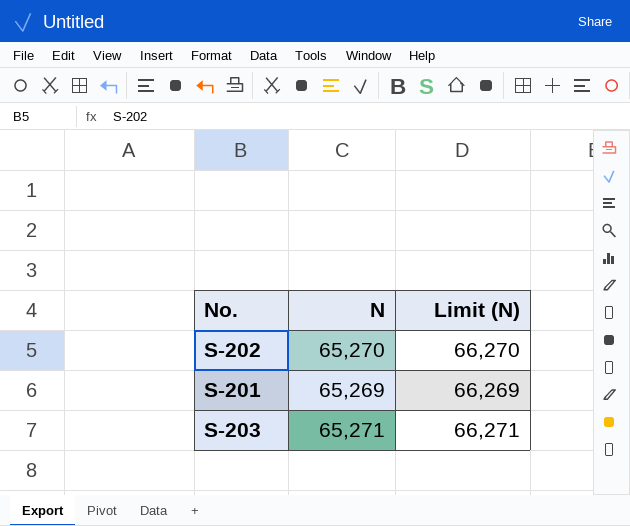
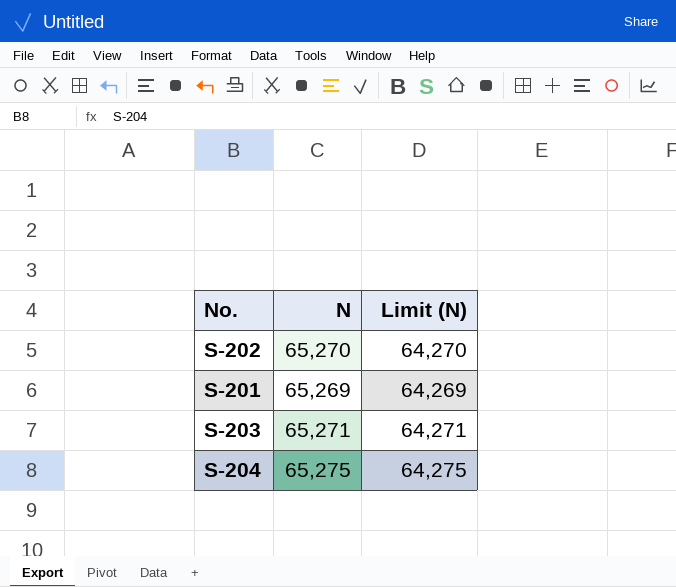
column Limit (N) | formula: [N] + 1000 -> [N] - 1000
row S-204: none -> 65,275 | 64,275

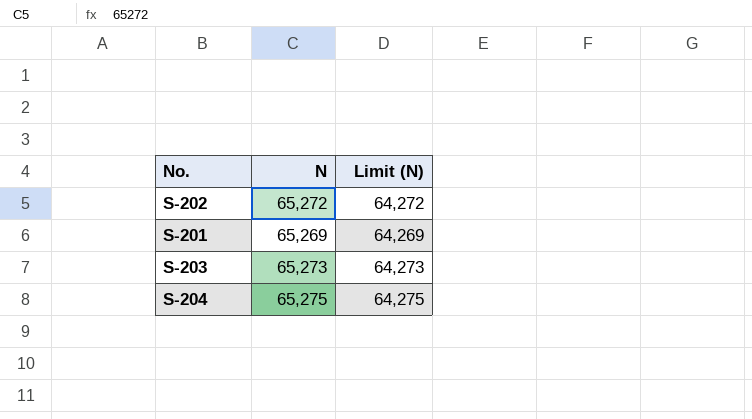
S-202 | N: 65,270 -> 65,272
S-202 | Limit (N): 64,270 -> 64,272
S-203 | N: 65,271 -> 65,273
S-203 | Limit (N): 64,271 -> 64,273

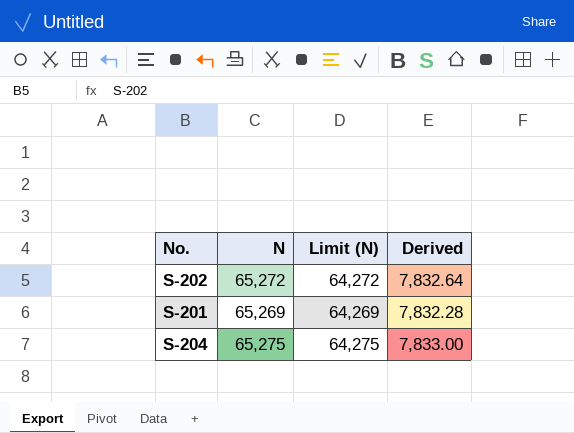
column Derived | formula: none -> [N] * 0.12
row S-203: 65,273 | 64,273 -> none

